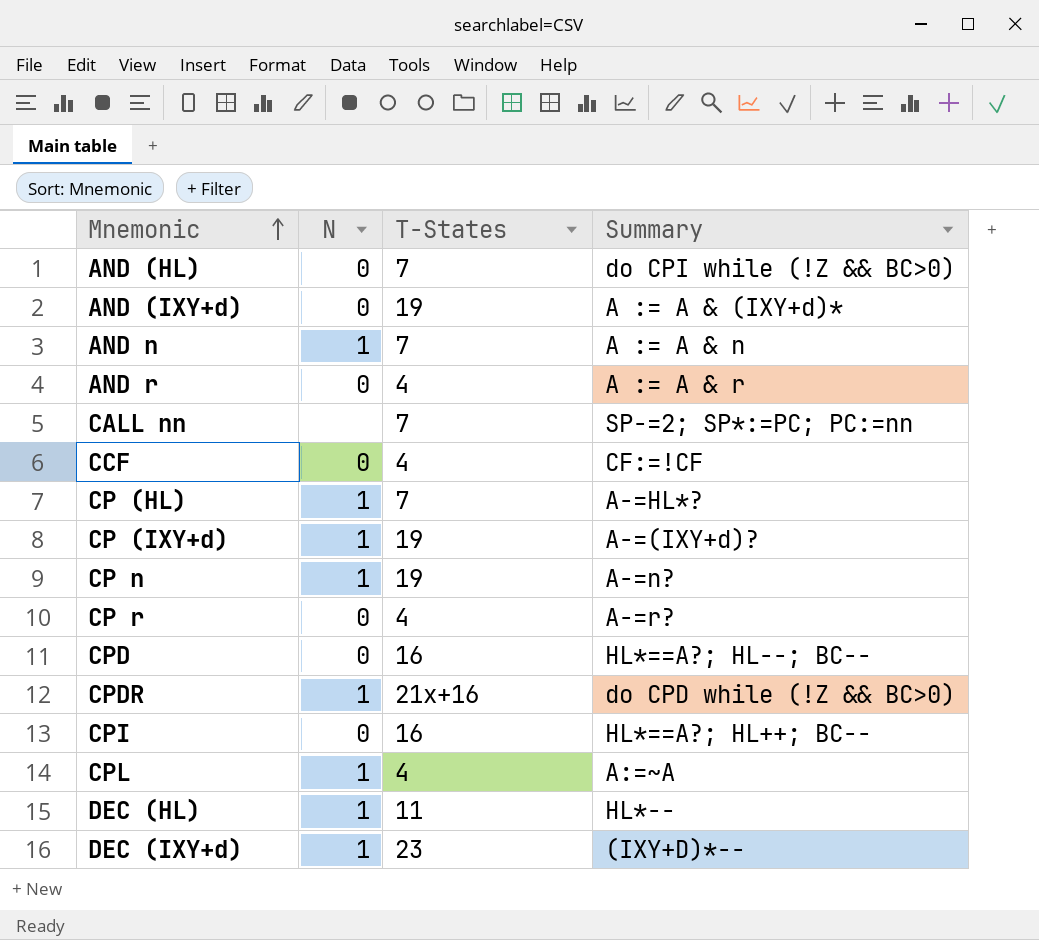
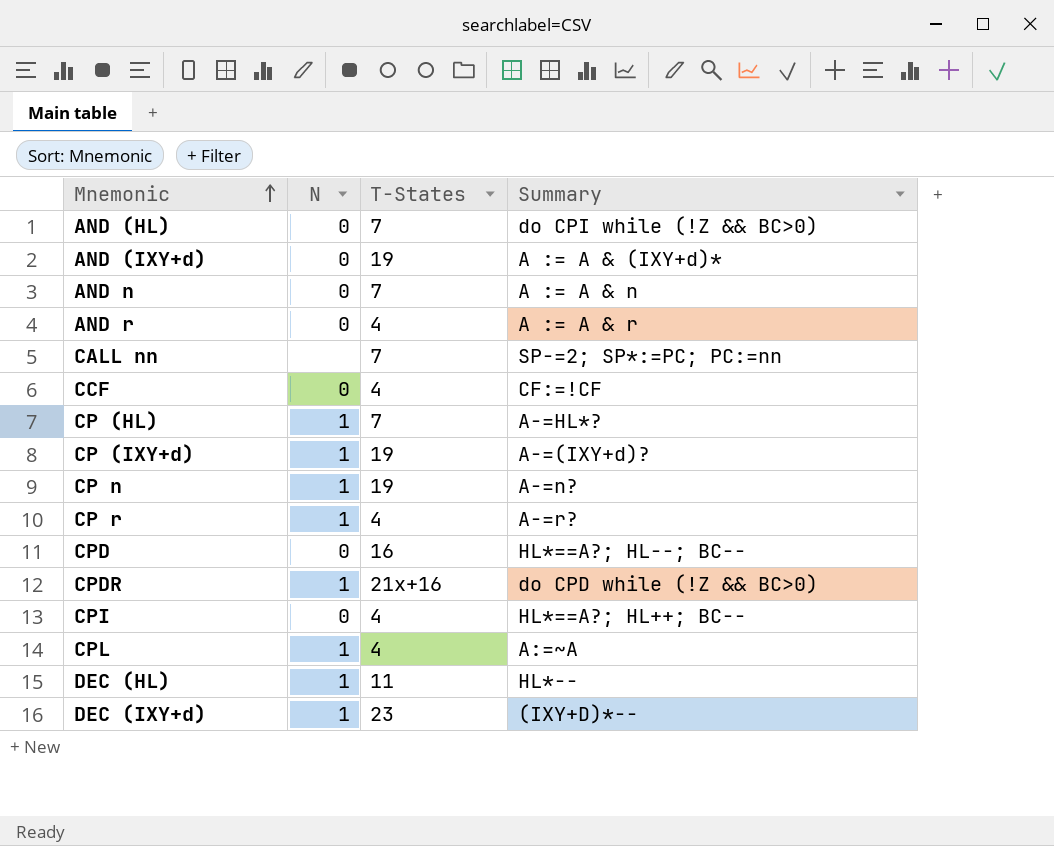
AND n | N: 1 -> 0
CP r | N: 0 -> 1
CPI | T-States: 16 -> 4

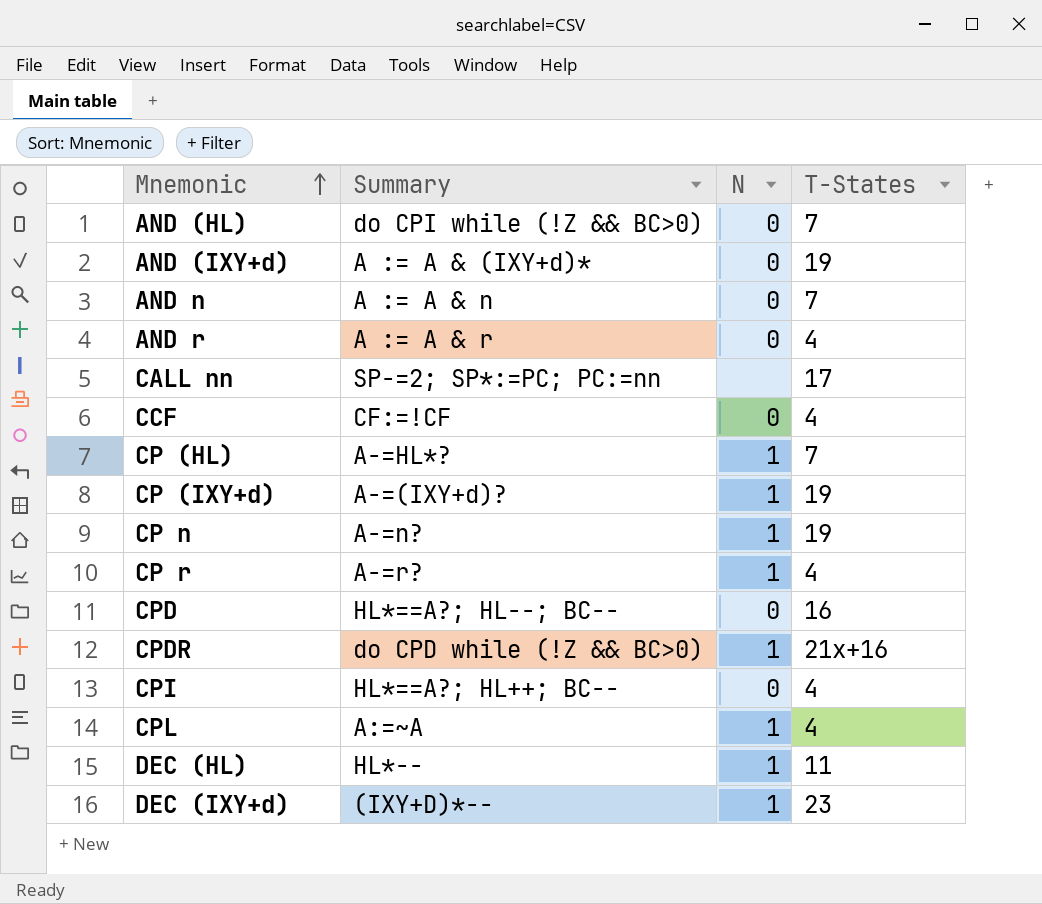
column Summary | position: 4 -> 2
CALL nn | T-States: 7 -> 17

